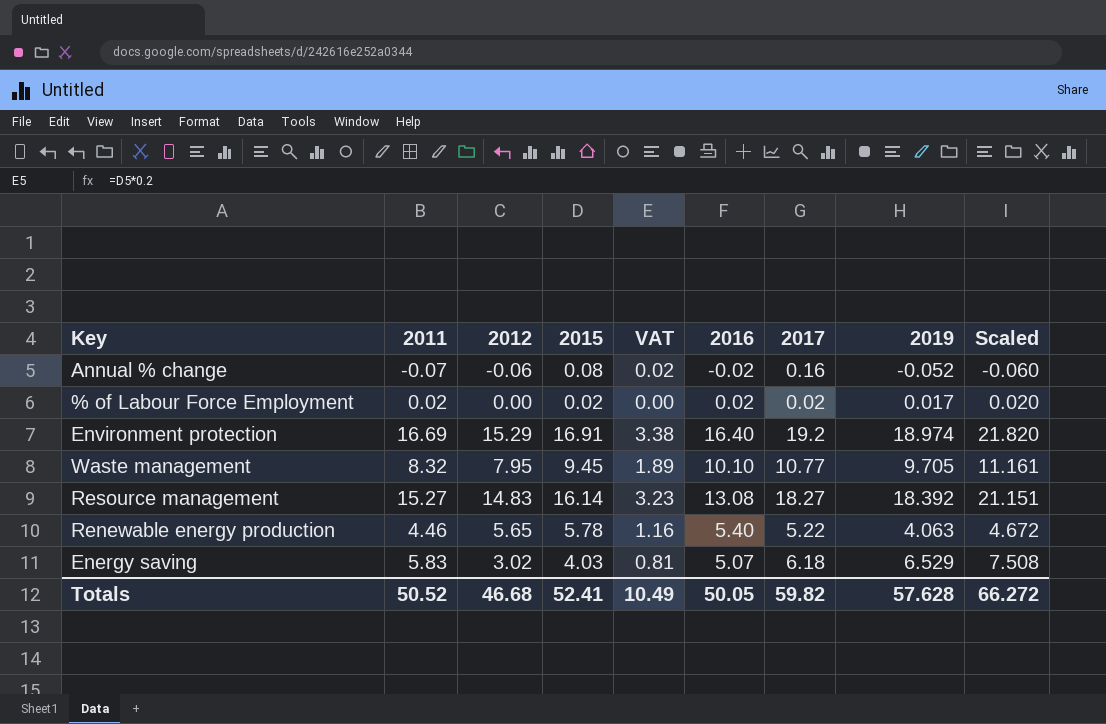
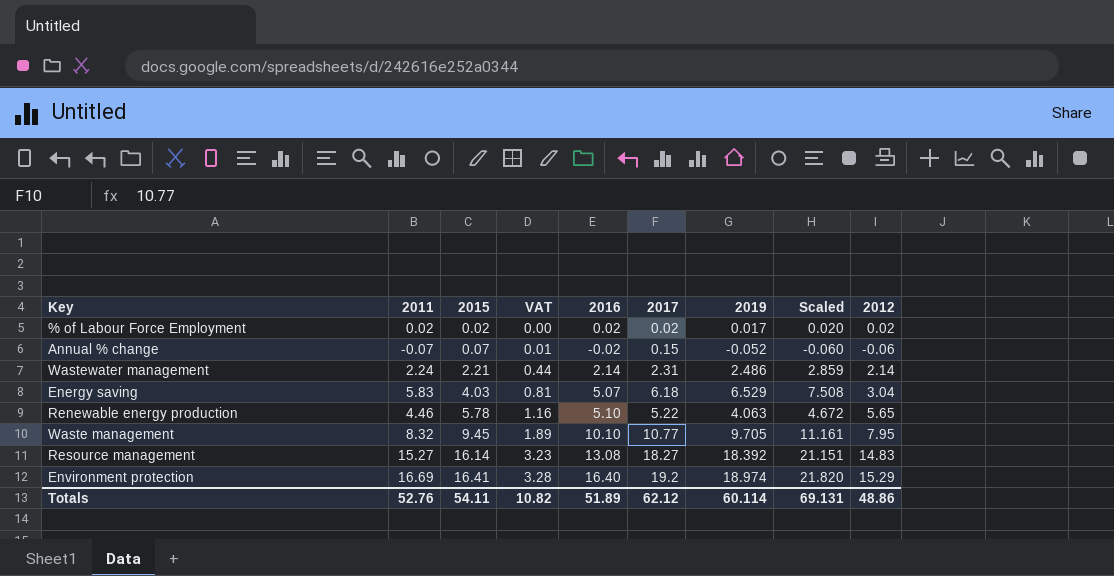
row order: none -> 2015 ascending
column 2012 | position: 3 -> 9
% of Labour Force Employment | 2012: 0.00 -> 0.02
Annual % change | 2015: 0.08 -> 0.07
Annual % change | VAT: 0.02 -> 0.01
Annual % change | 2017: 0.16 -> 0.15
row Wastewater management: none -> 2.24 | 2.21 | 0.44 | 2.14 | 2.31 | 2.486 | 2.859 | 2.14
Energy saving | 2012: 3.02 -> 3.04
Renewable energy production | 2016: 5.40 -> 5.10
Environment protection | 2015: 16.91 -> 16.41
Environment protection | VAT: 3.38 -> 3.28
Totals | 2011: 50.52 -> 52.76
Totals | 2015: 52.41 -> 54.11
Totals | VAT: 10.49 -> 10.82
Totals | 2016: 50.05 -> 51.89
Totals | 2017: 59.82 -> 62.12
Totals | 2019: 57.628 -> 60.114
Totals | Scaled: 66.272 -> 69.131
Totals | 2012: 46.68 -> 48.86

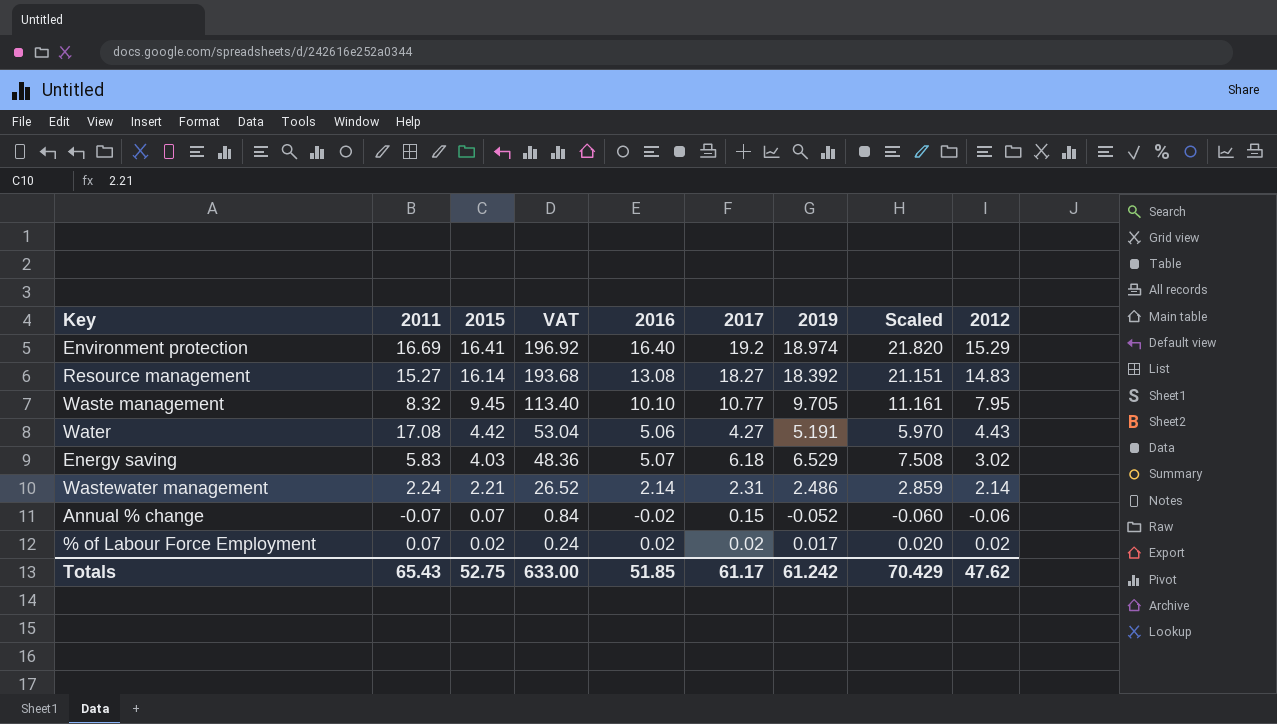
row order: 2015 ascending -> 2015 descending
column VAT | formula: [2015] * 0.2 -> [2015] * 12
row Renewable energy production: 4.46 | 5.78 | 1.16 | 5.10 | 5.22 | 4.063 | 4.672 | 5.65 -> none
row Water: none -> 17.08 | 4.42 | 53.04 | 5.06 | 4.27 | 5.191 | 5.970 | 4.43
Energy saving | 2012: 3.04 -> 3.02
% of Labour Force Employment | 2011: 0.02 -> 0.07
Totals | 2011: 52.76 -> 65.43
Totals | 2015: 54.11 -> 52.75
Totals | VAT: 10.82 -> 633.00
Totals | 2016: 51.89 -> 51.85
Totals | 2017: 62.12 -> 61.17
Totals | 2019: 60.114 -> 61.242
Totals | Scaled: 69.131 -> 70.429
Totals | 2012: 48.86 -> 47.62

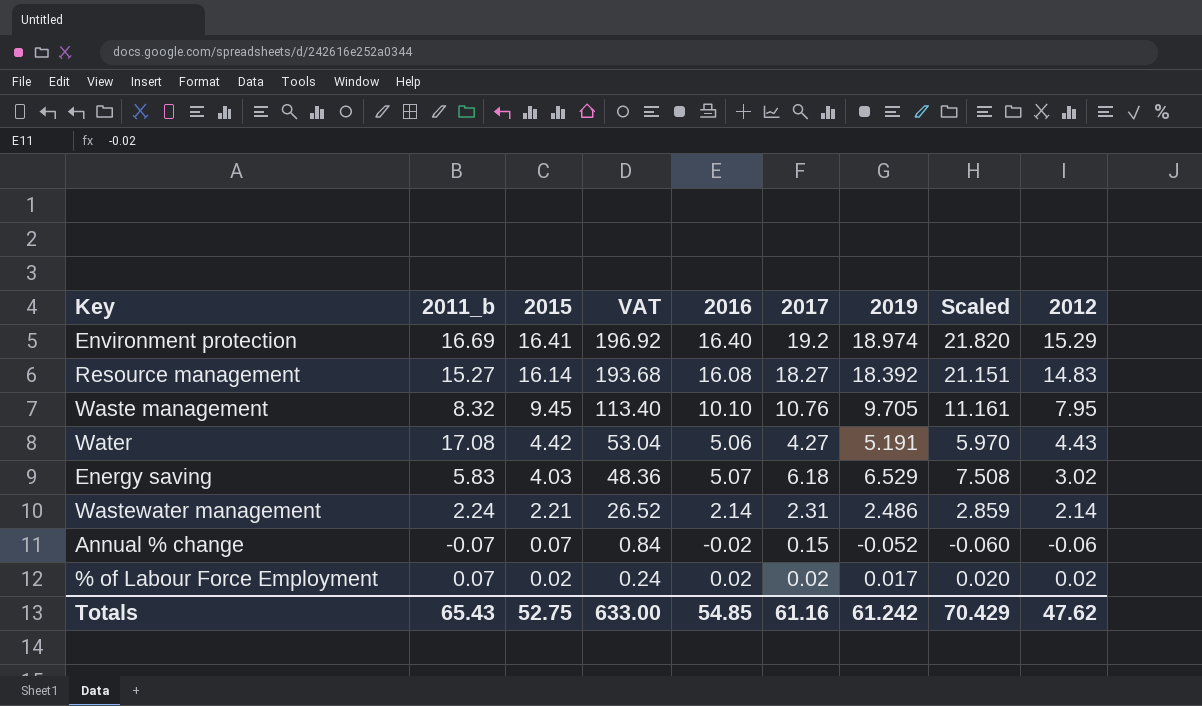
column name: 2011 -> 2011_b
Resource management | 2016: 13.08 -> 16.08
Waste management | 2017: 10.77 -> 10.76
Totals | 2016: 51.85 -> 54.85
Totals | 2017: 61.17 -> 61.16

